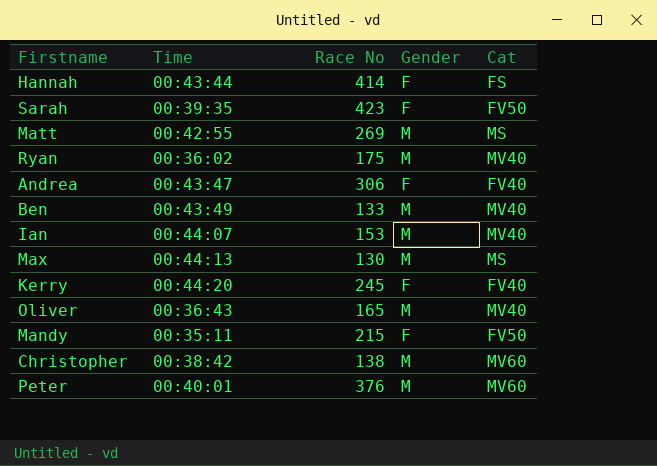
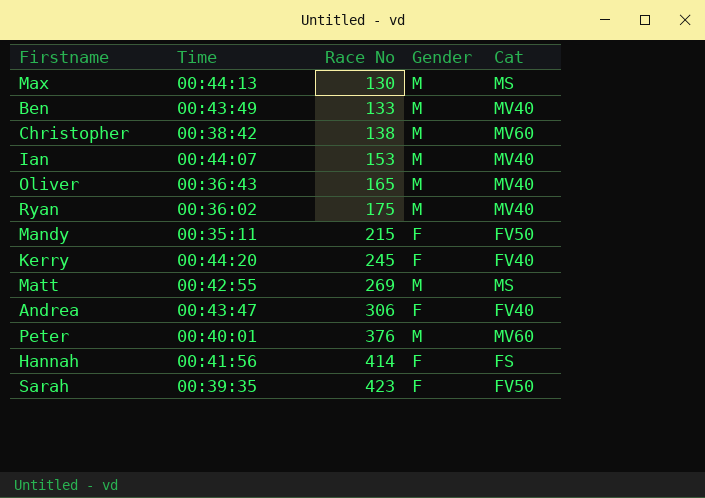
row order: none -> Race No ascending
Hannah | Time: 00:43:44 -> 00:41:56

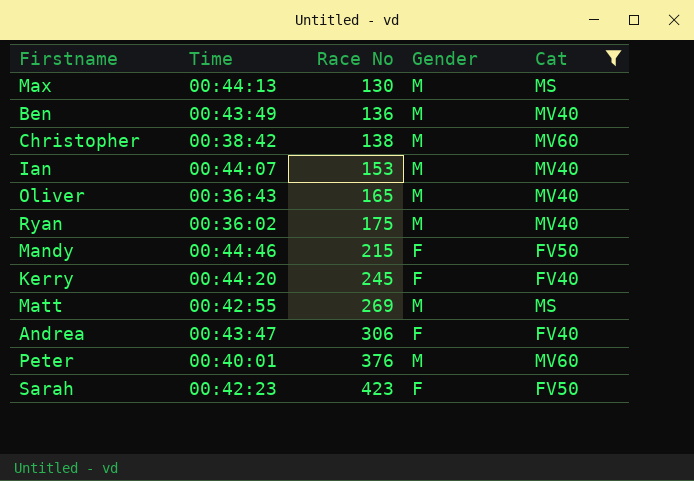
filter: none -> Cat != FS
Ben | Race No: 133 -> 136
Mandy | Time: 00:35:11 -> 00:44:46
Sarah | Time: 00:39:35 -> 00:42:23

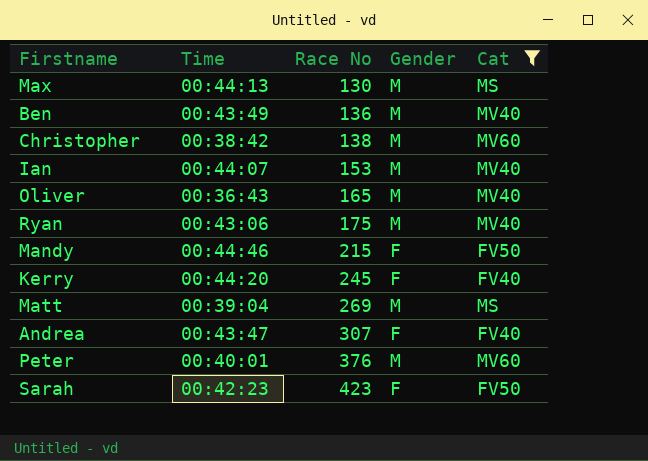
Ryan | Time: 00:36:02 -> 00:43:06
Matt | Time: 00:42:55 -> 00:39:04
Andrea | Race No: 306 -> 307

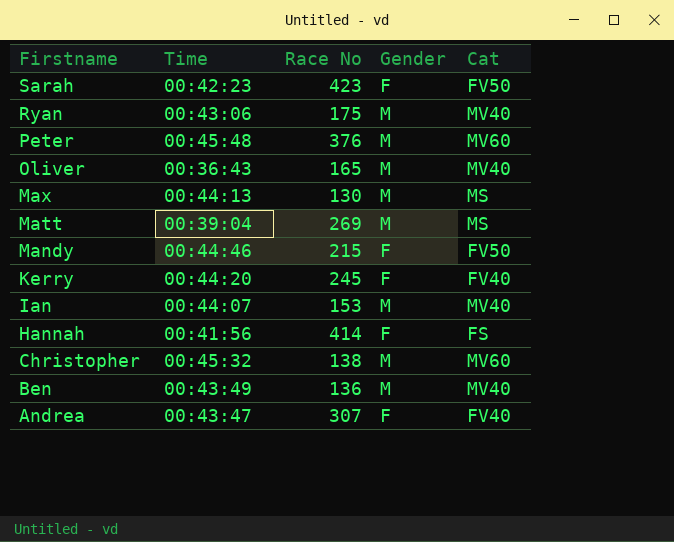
filter: Cat != FS -> none
row order: Race No ascending -> Firstname descending
Peter | Time: 00:40:01 -> 00:45:48
Christopher | Time: 00:38:42 -> 00:45:32

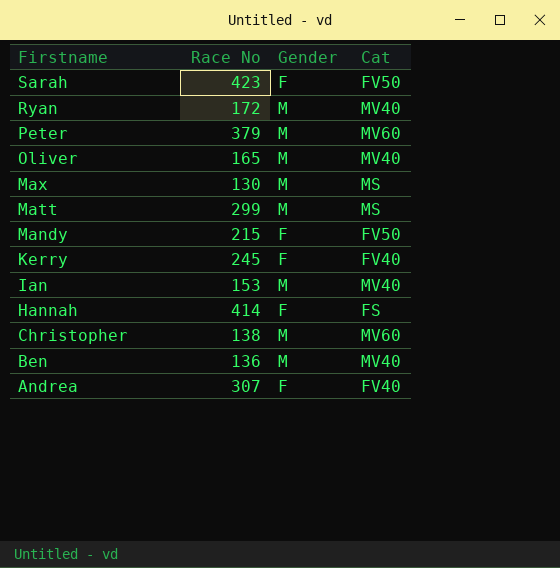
column Time | position: 2 -> none
Ryan | Race No: 175 -> 172
Peter | Race No: 376 -> 379
Matt | Race No: 269 -> 299

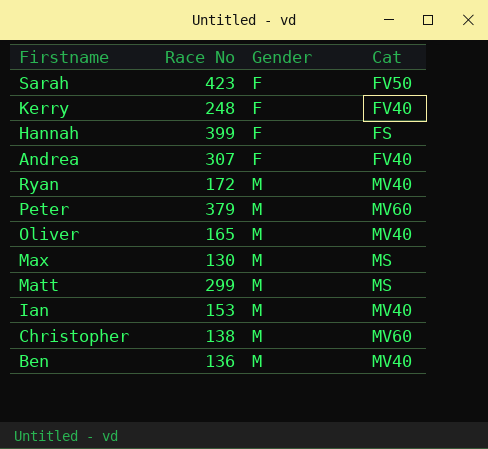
row order: Firstname descending -> Gender ascending
row Mandy: 215 | F | FV50 -> none
Kerry | Race No: 245 -> 248
Hannah | Race No: 414 -> 399

